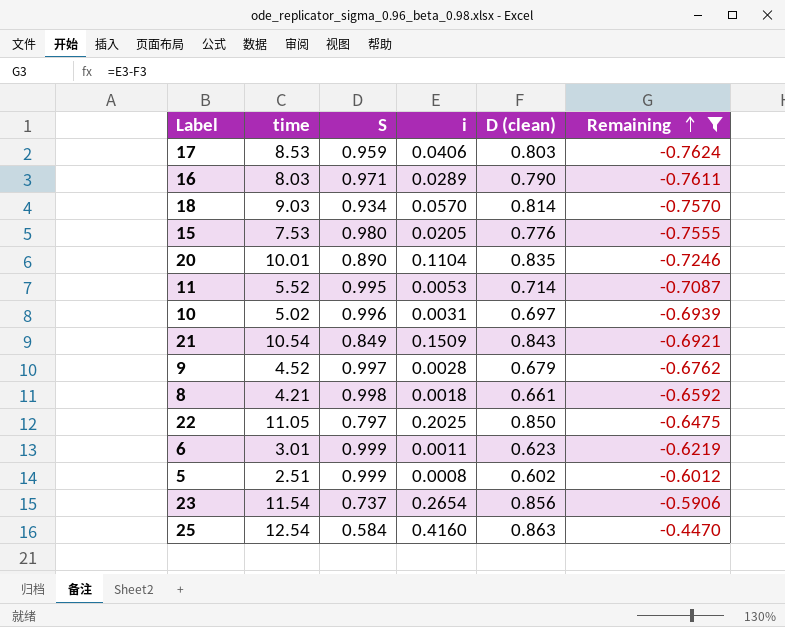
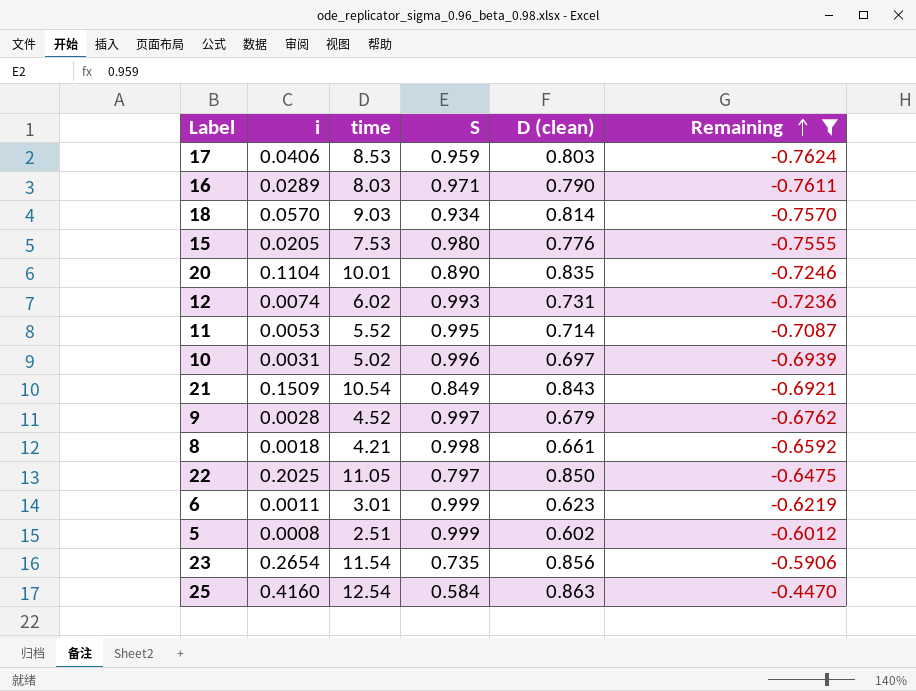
column i | position: 4 -> 2
row 12: none -> 0.0074 | 6.02 | 0.993 | 0.731 | -0.7236
23 | S: 0.737 -> 0.735

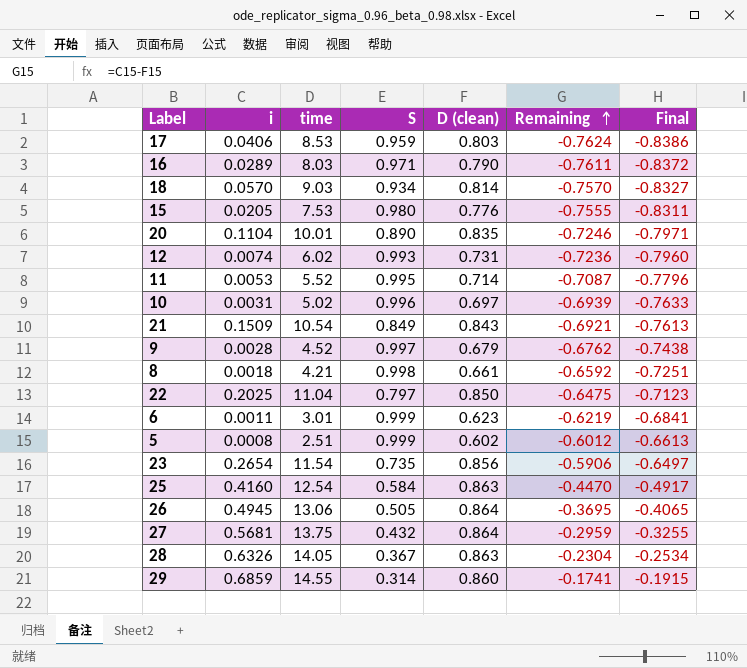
filter: Remaining <= -0.4470 -> none
column Final | formula: none -> [Remaining] * 1.1
22 | time: 11.05 -> 11.04

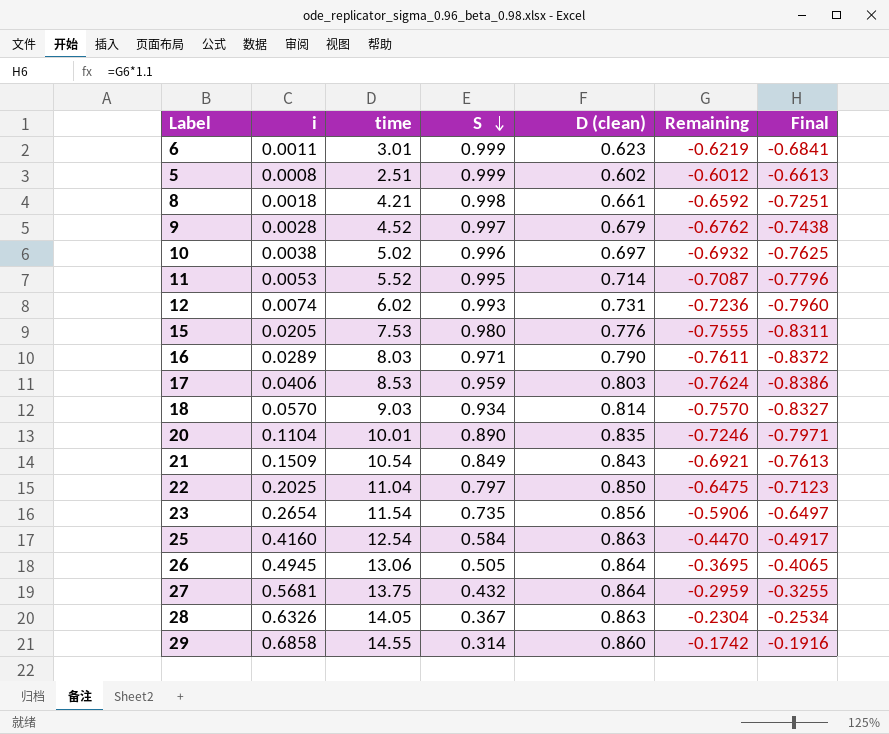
row order: Remaining ascending -> S descending
10 | i: 0.0031 -> 0.0038
10 | Remaining: -0.6939 -> -0.6932
10 | Final: -0.7633 -> -0.7625
29 | i: 0.6859 -> 0.6858
29 | Remaining: -0.1741 -> -0.1742
29 | Final: -0.1915 -> -0.1916

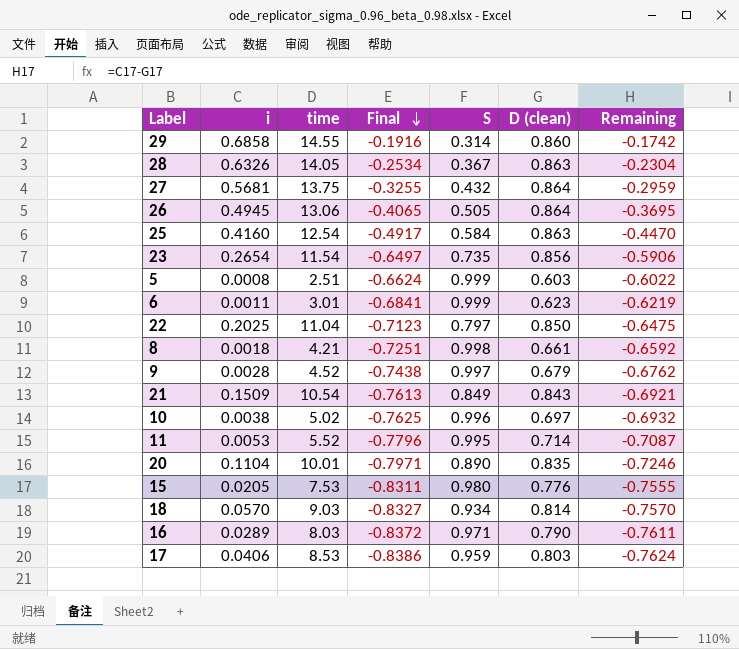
row order: S descending -> Final descending
column Final | position: 7 -> 4
row 12: 0.0074 | 6.02 | 0.993 | 0.731 | -0.7236 | -0.7960 -> none
5 | Final: -0.6613 -> -0.6624
5 | D (clean): 0.602 -> 0.603
5 | Remaining: -0.6012 -> -0.6022

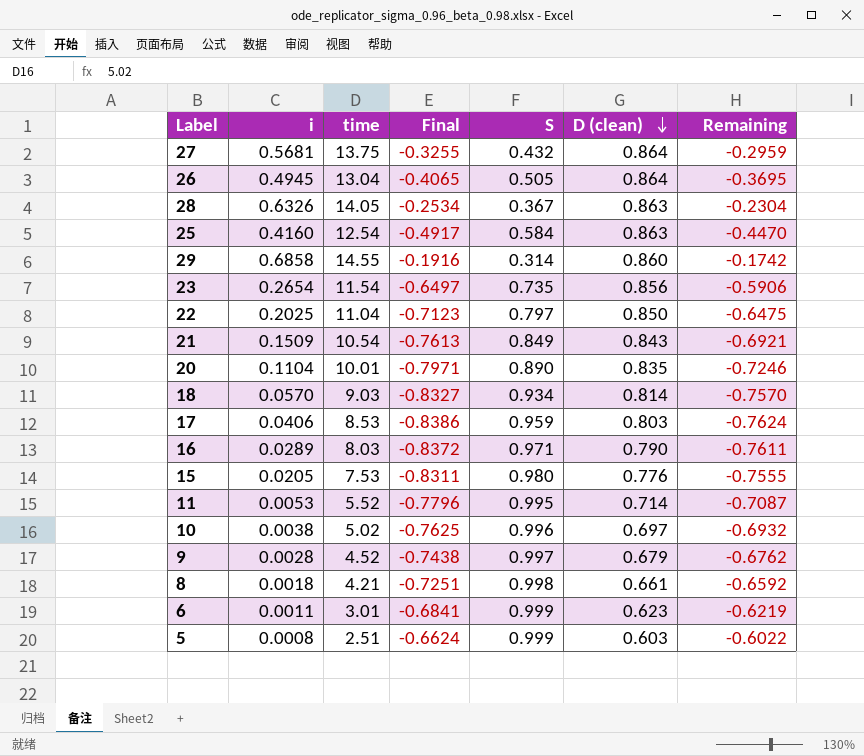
row order: Final descending -> D (clean) descending
26 | time: 13.06 -> 13.04

